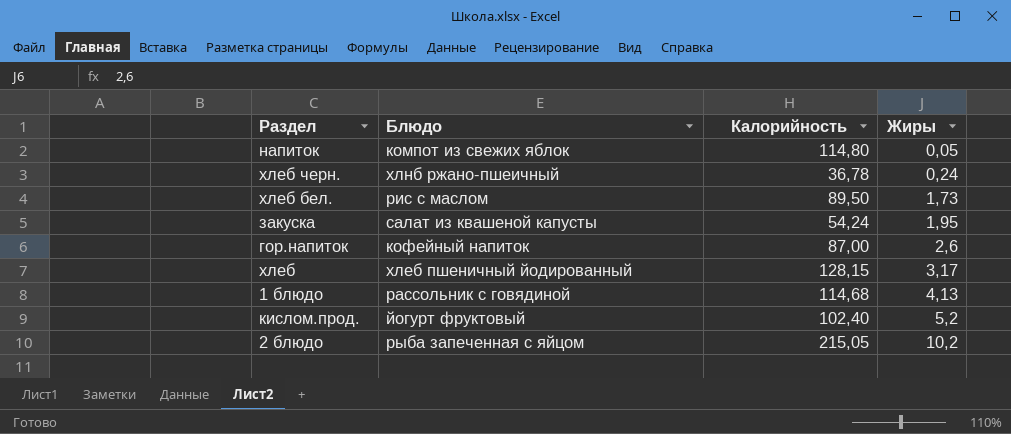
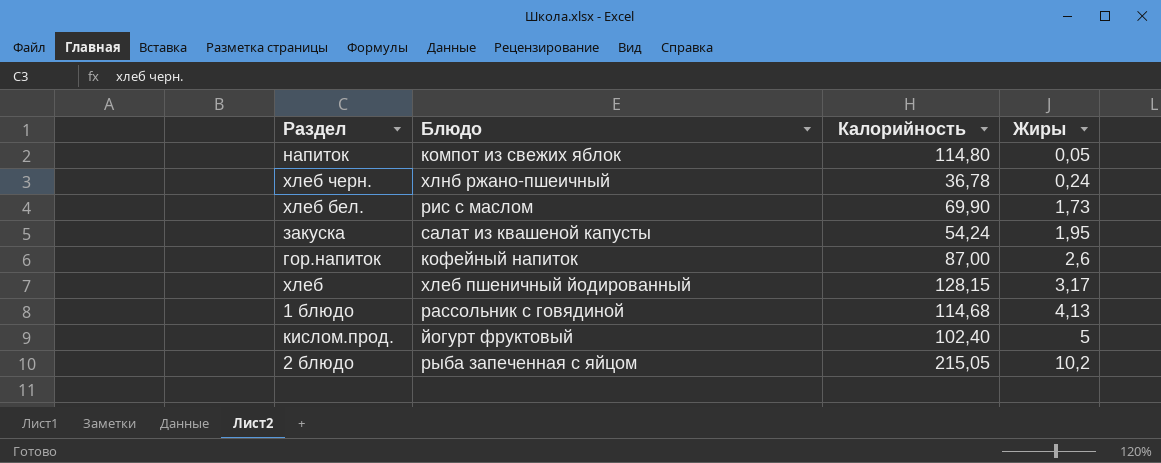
хлеб бел. | Калорийность: 89,50 -> 69,90
кислом.прод. | Жиры: 5,2 -> 5

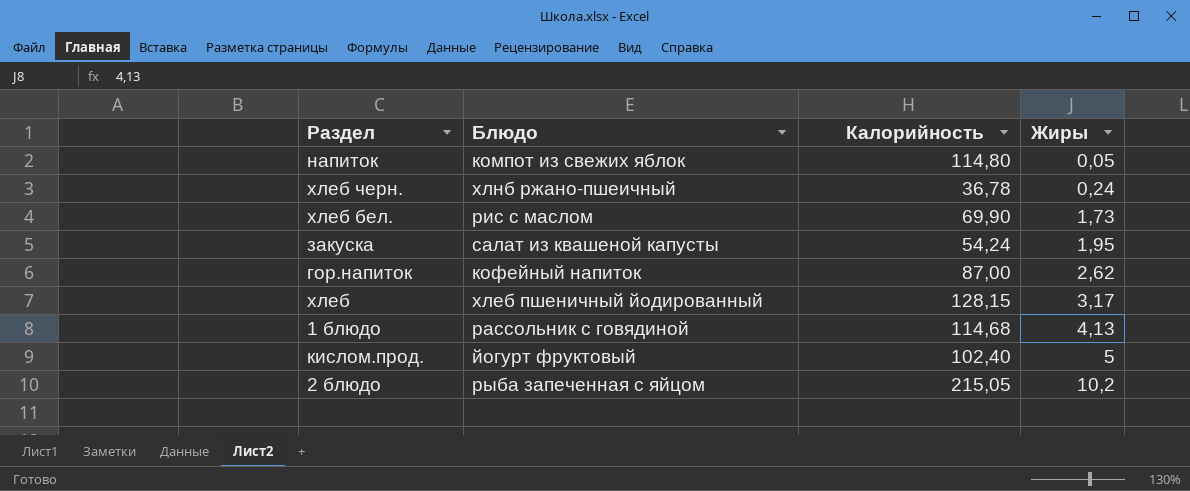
гор.напиток | Жиры: 2,6 -> 2,62

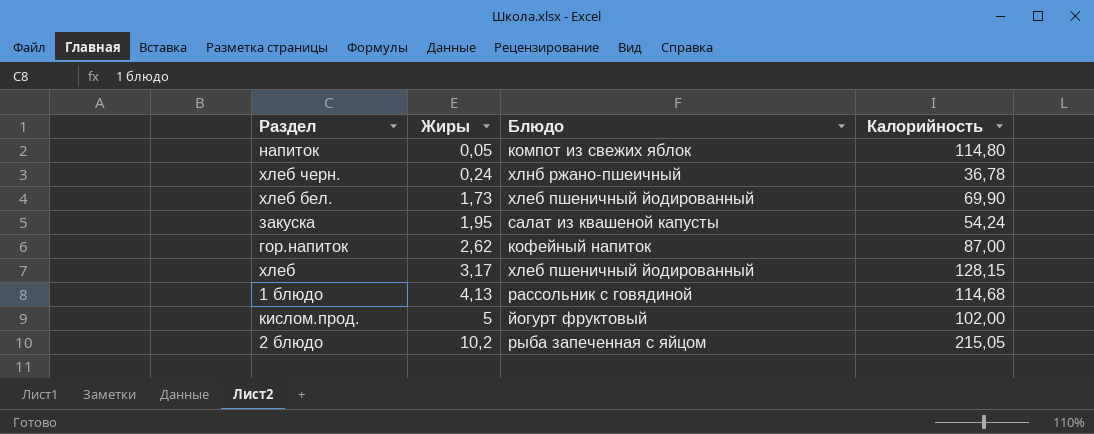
column Жиры | position: 4 -> 2
хлеб бел. | Блюдо: риc с маслом -> хлеб пшеничный йодированный
кислом.прод. | Калорийность: 102,40 -> 102,00

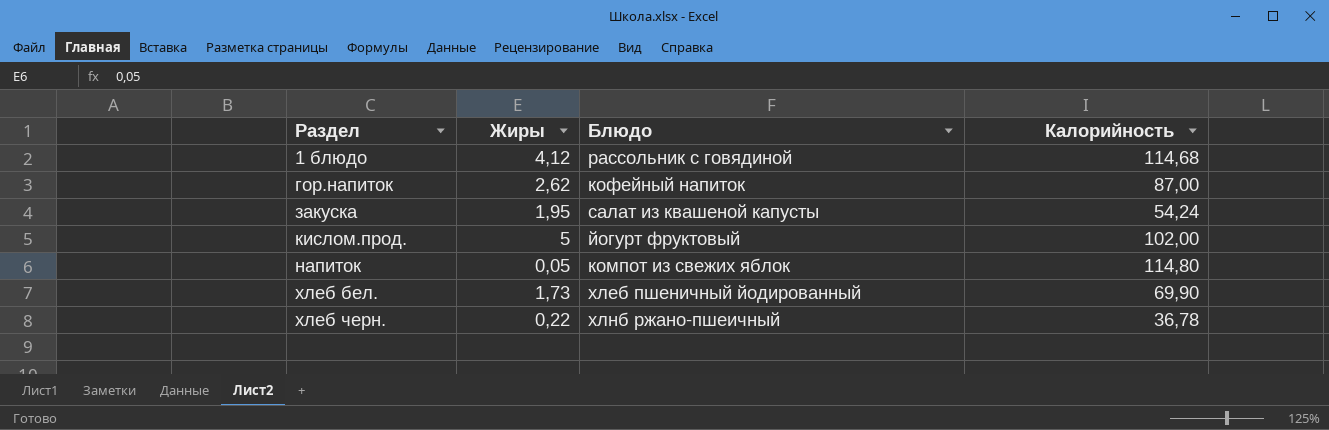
row order: Жиры ascending -> Раздел ascending
row хлеб: 3,17 | хлеб пшеничный йодированный | 128,15 -> none
row 2 блюдо: 10,2 | рыба запеченная с яйцом | 215,05 -> none
1 блюдо | Жиры: 4,13 -> 4,12
хлеб черн. | Жиры: 0,24 -> 0,22

